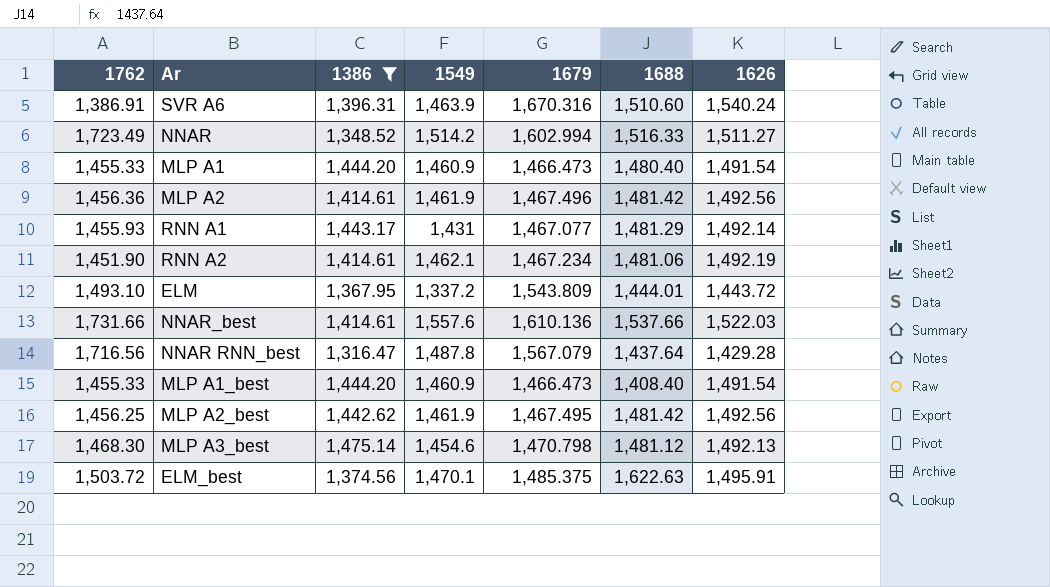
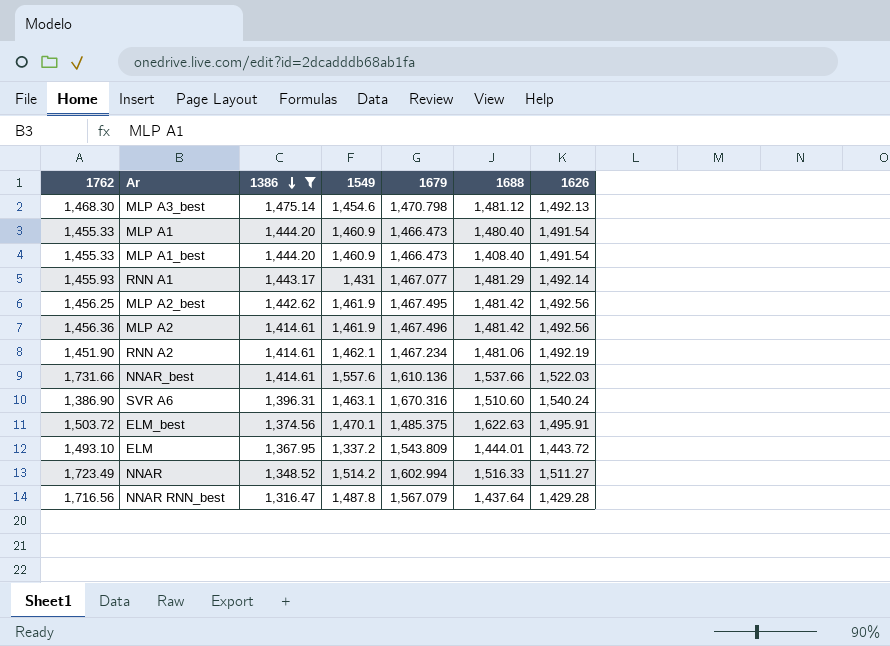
row order: none -> 1386 descending
SVR A6 | 1762: 1,386.91 -> 1,386.90
SVR A6 | 1549: 1,463.9 -> 1,463.1

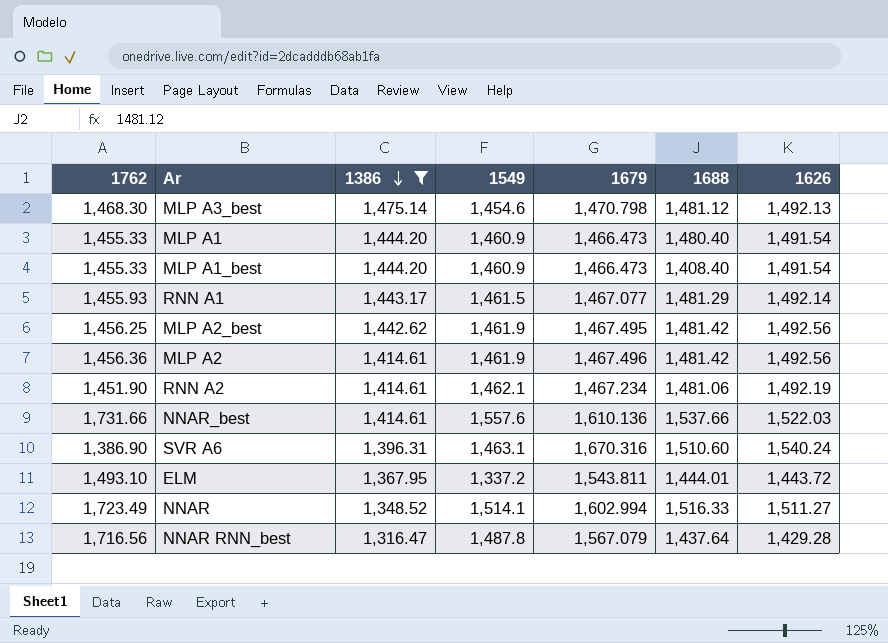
row ELM_best: 1,503.72 | 1,374.56 | 1,470.1 | 1,485.375 | 1,622.63 | 1,495.91 -> none
RNN A1 | 1549: 1,431 -> 1,461.5
ELM | 1679: 1,543.809 -> 1,543.811
NNAR | 1549: 1,514.2 -> 1,514.1

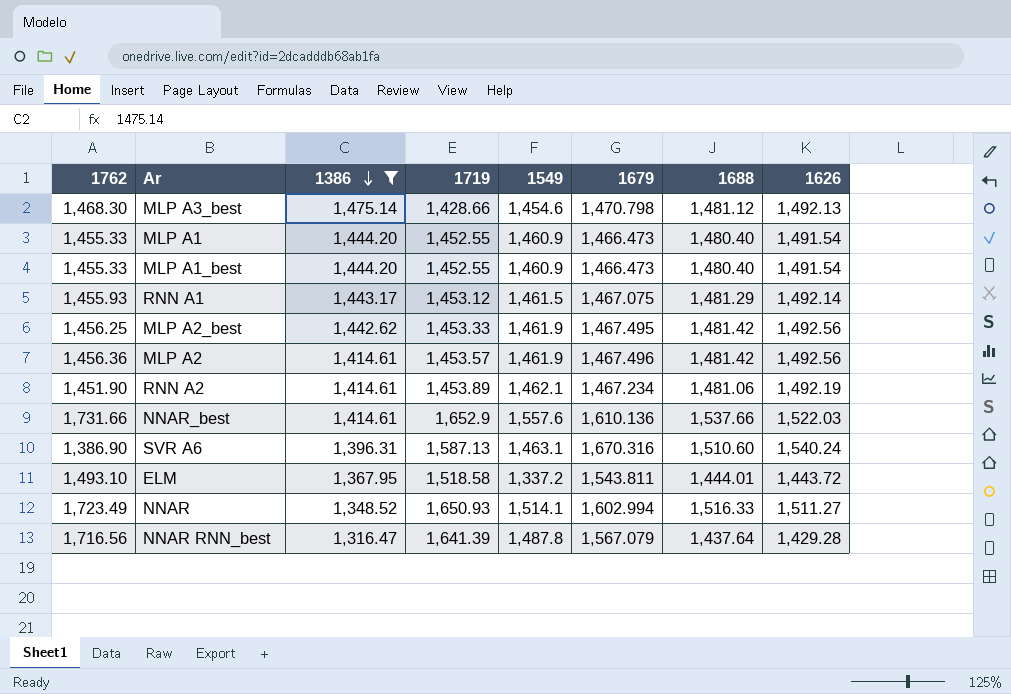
column 1719 | position: none -> 4
MLP A1_best | 1688: 1,408.40 -> 1,480.40
RNN A1 | 1679: 1,467.077 -> 1,467.075

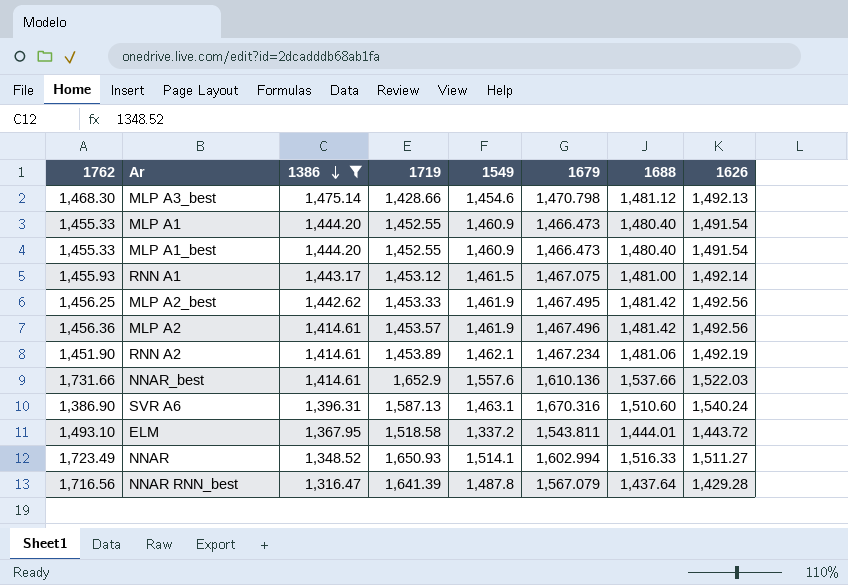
RNN A1 | 1688: 1,481.29 -> 1,481.00

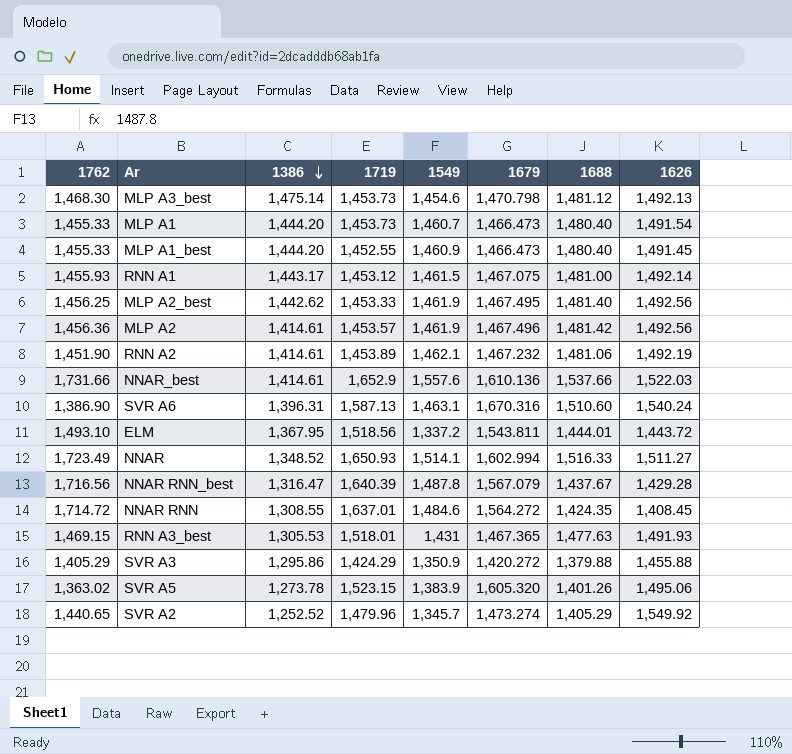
filter: 1386 >= 1,316.47 -> none
MLP A3_best | 1719: 1,428.66 -> 1,453.73
MLP A1 | 1719: 1,452.55 -> 1,453.73
MLP A1 | 1549: 1,460.9 -> 1,460.7
MLP A1_best | 1626: 1,491.54 -> 1,491.45
MLP A2_best | 1688: 1,481.42 -> 1,481.40
RNN A2 | 1679: 1,467.234 -> 1,467.232
ELM | 1719: 1,518.58 -> 1,518.56
NNAR RNN_best | 1719: 1,641.39 -> 1,640.39
NNAR RNN_best | 1688: 1,437.64 -> 1,437.67

